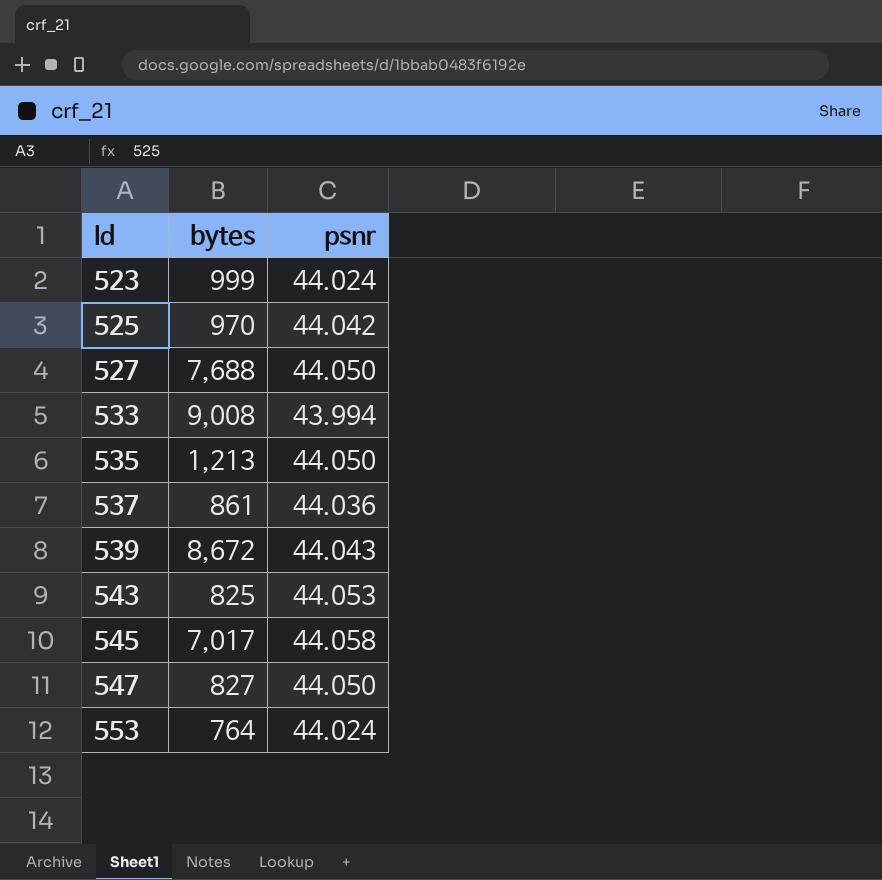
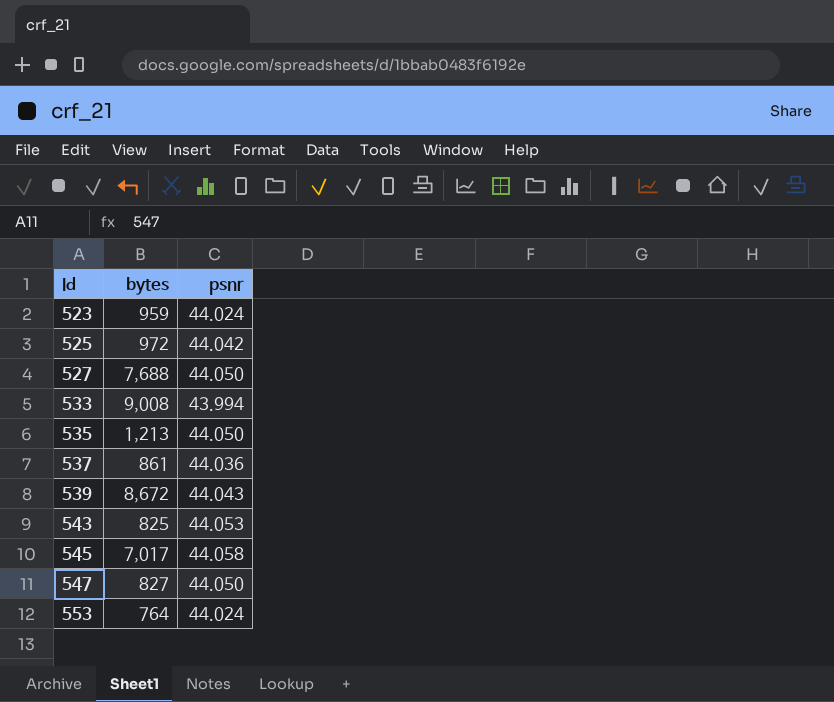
523 | bytes: 999 -> 959
525 | bytes: 970 -> 972

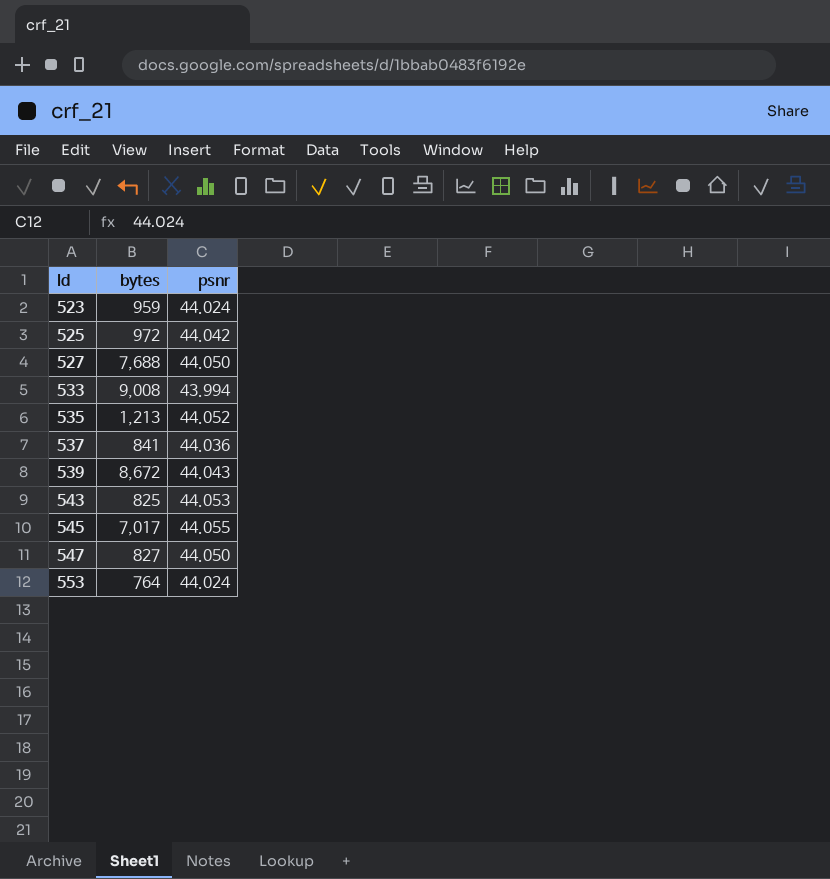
535 | psnr: 44.050 -> 44.052
537 | bytes: 861 -> 841
545 | psnr: 44.058 -> 44.055

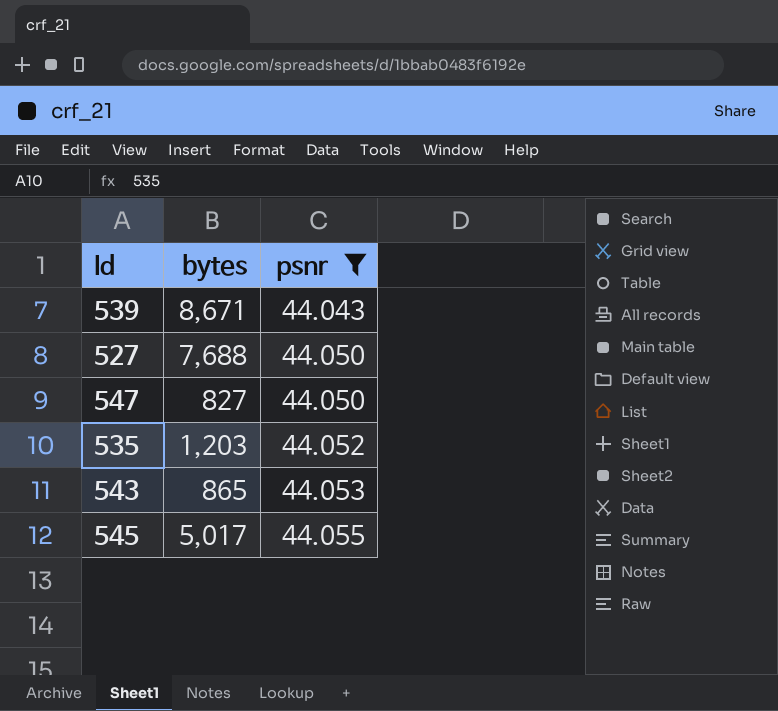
filter: none -> psnr >= 44.043
row order: Id ascending -> psnr ascending
539 | bytes: 8,672 -> 8,671
535 | bytes: 1,213 -> 1,203
543 | bytes: 825 -> 865
545 | bytes: 7,017 -> 5,017

